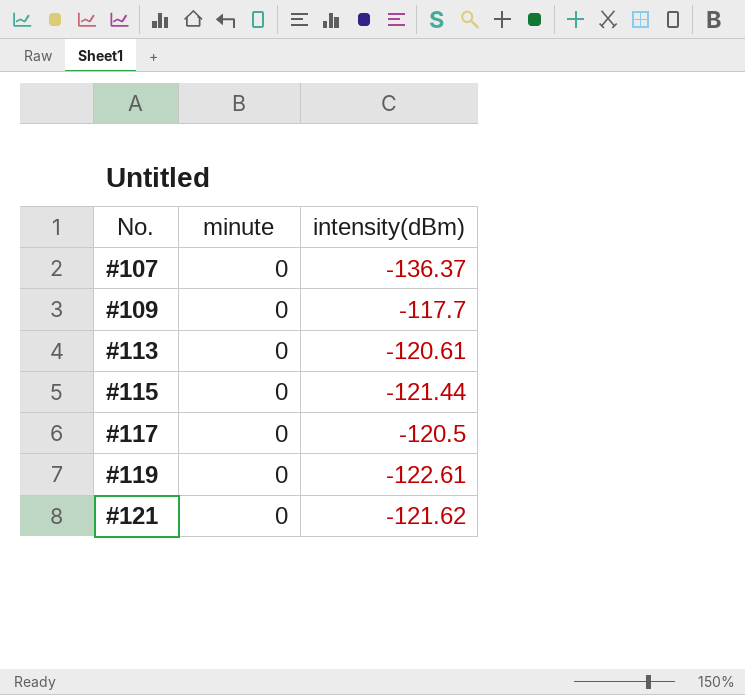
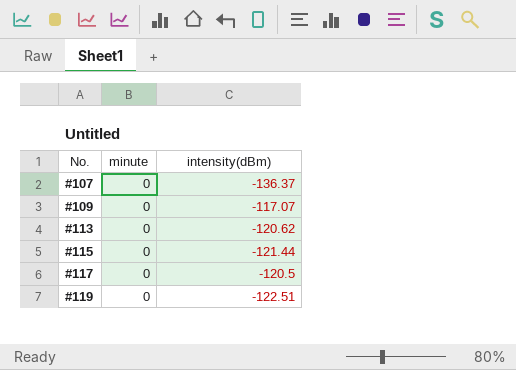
row #121: 0 | -121.62 -> none
#109 | intensity(dBm): -117.7 -> -117.07
#113 | intensity(dBm): -120.61 -> -120.62
#119 | intensity(dBm): -122.61 -> -122.51

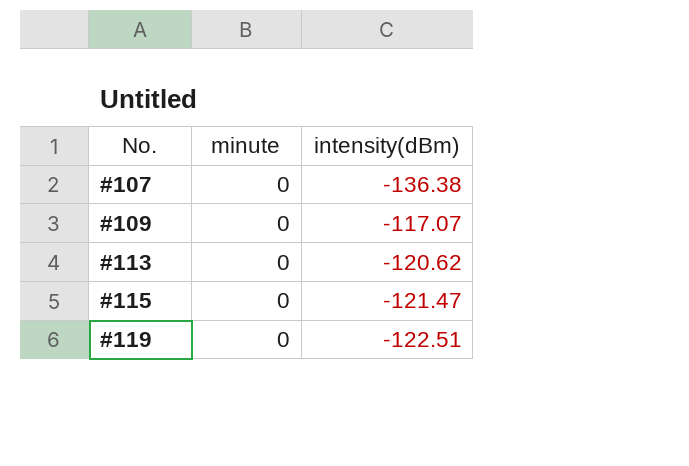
row #117: 0 | -120.5 -> none
#107 | intensity(dBm): -136.37 -> -136.38
#115 | intensity(dBm): -121.44 -> -121.47

